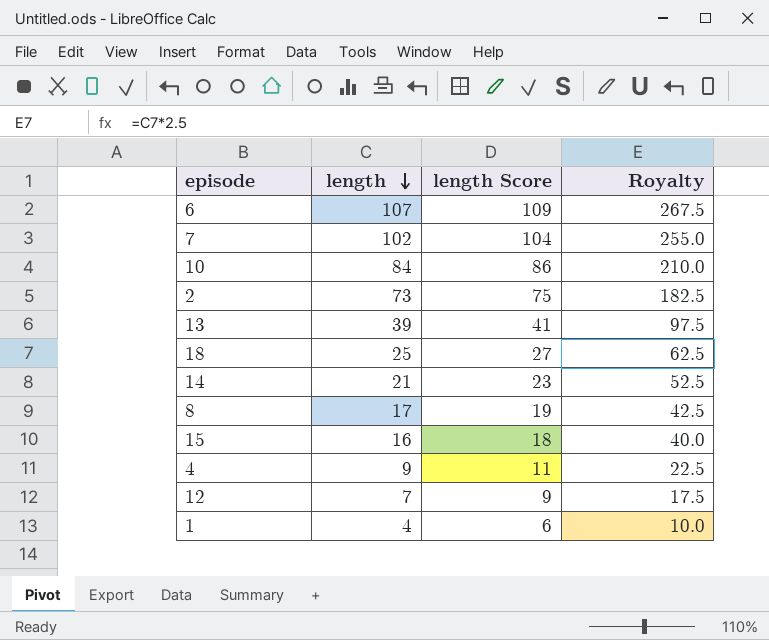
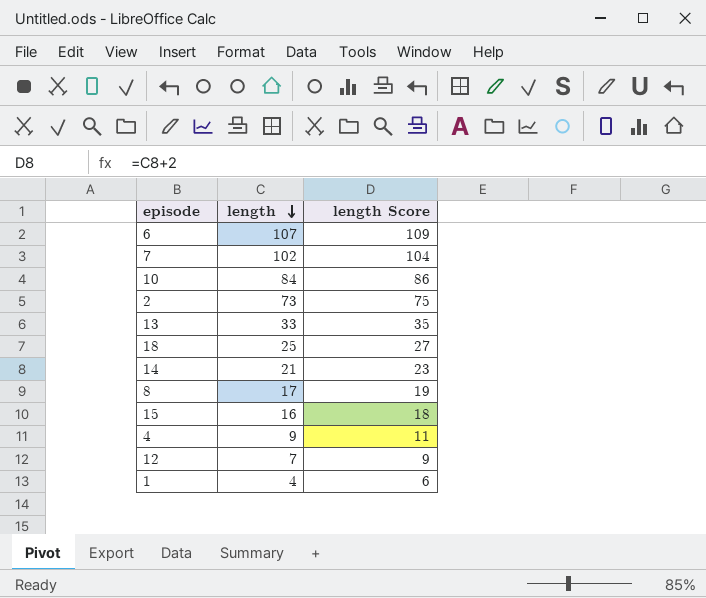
column Royalty | formula: [length] * 2.5 -> none
13 | length: 39 -> 33
13 | length Score: 41 -> 35

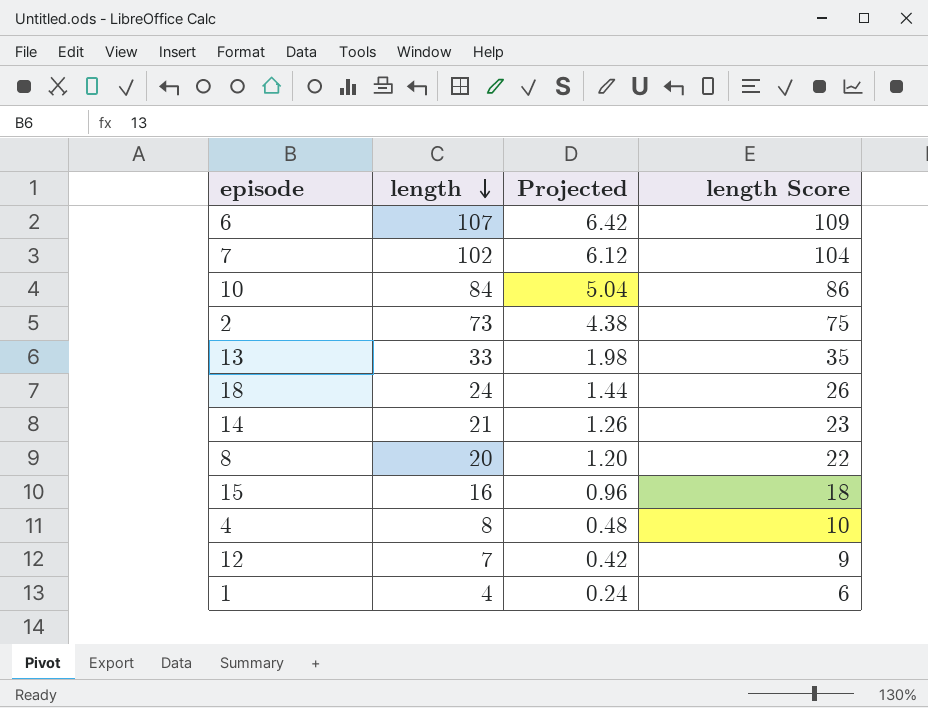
column Projected | formula: none -> [length] * 0.06
18 | length: 25 -> 24
18 | length Score: 27 -> 26
8 | length: 17 -> 20
8 | length Score: 19 -> 22
4 | length: 9 -> 8
4 | length Score: 11 -> 10

